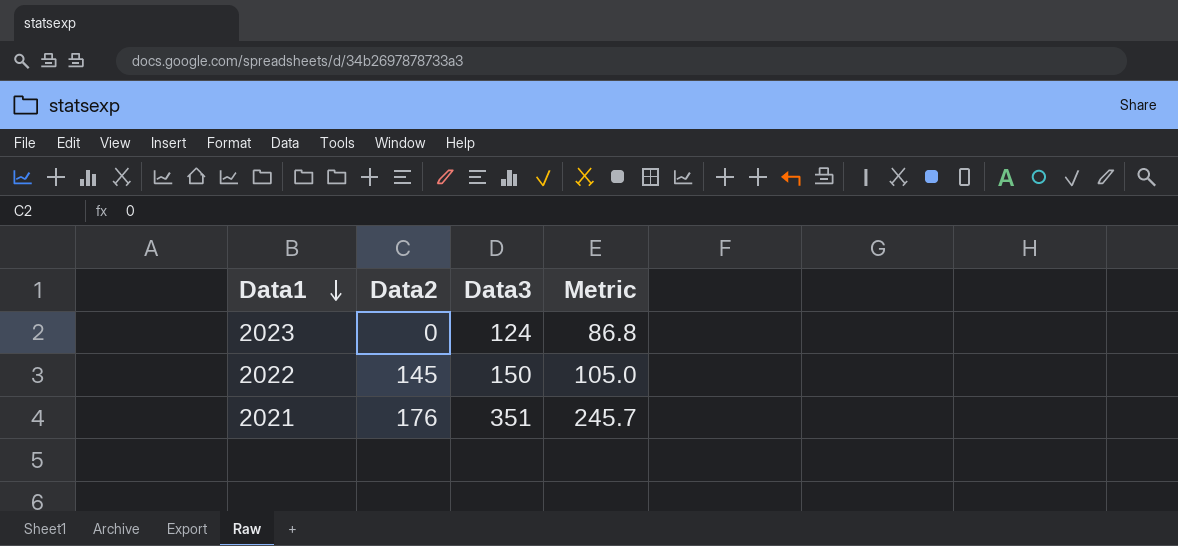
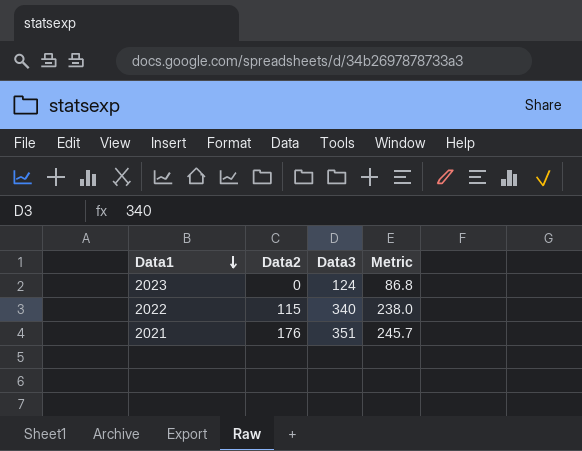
2022 | Data2: 145 -> 115
2022 | Data3: 150 -> 340
2022 | Metric: 105.0 -> 238.0

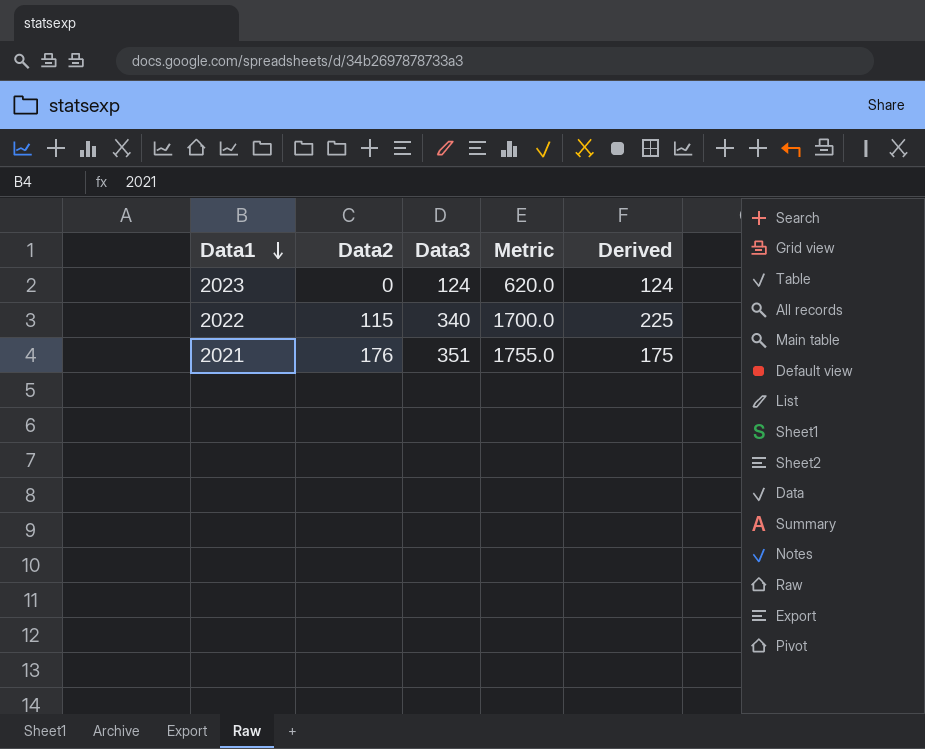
column Metric | formula: [Data3] * 0.7 -> [Data3] * 5
column Derived | formula: none -> [Data3] - [Data2]

